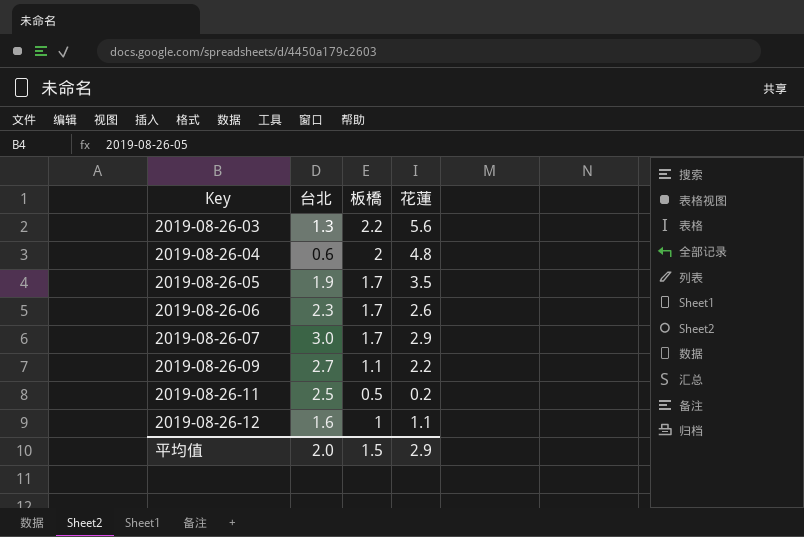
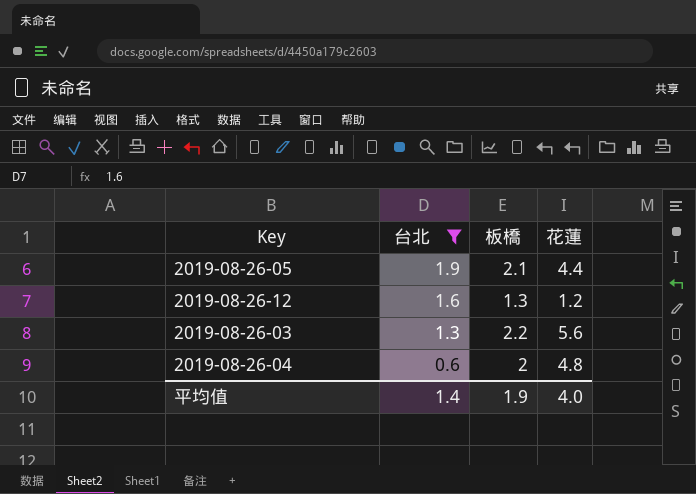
filter: none -> 台北 <= 1.9
row order: Key ascending -> 台北 descending
2019-08-26-05 | 板橋: 1.7 -> 2.1
2019-08-26-05 | 花蓮: 3.5 -> 4.4
2019-08-26-12 | 板橋: 1 -> 1.3
2019-08-26-12 | 花蓮: 1.1 -> 1.2
平均值 | 台北: 2.0 -> 1.4
平均值 | 板橋: 1.5 -> 1.9
平均值 | 花蓮: 2.9 -> 4.0

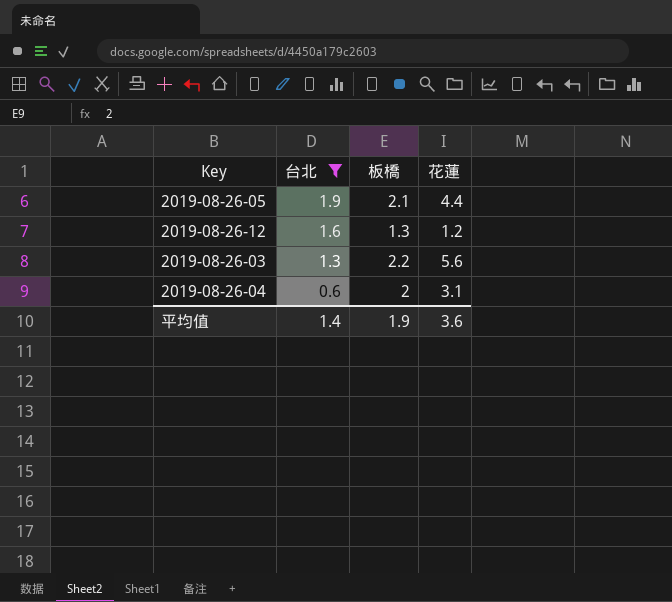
2019-08-26-04 | 花蓮: 4.8 -> 3.1
平均值 | 花蓮: 4.0 -> 3.6

